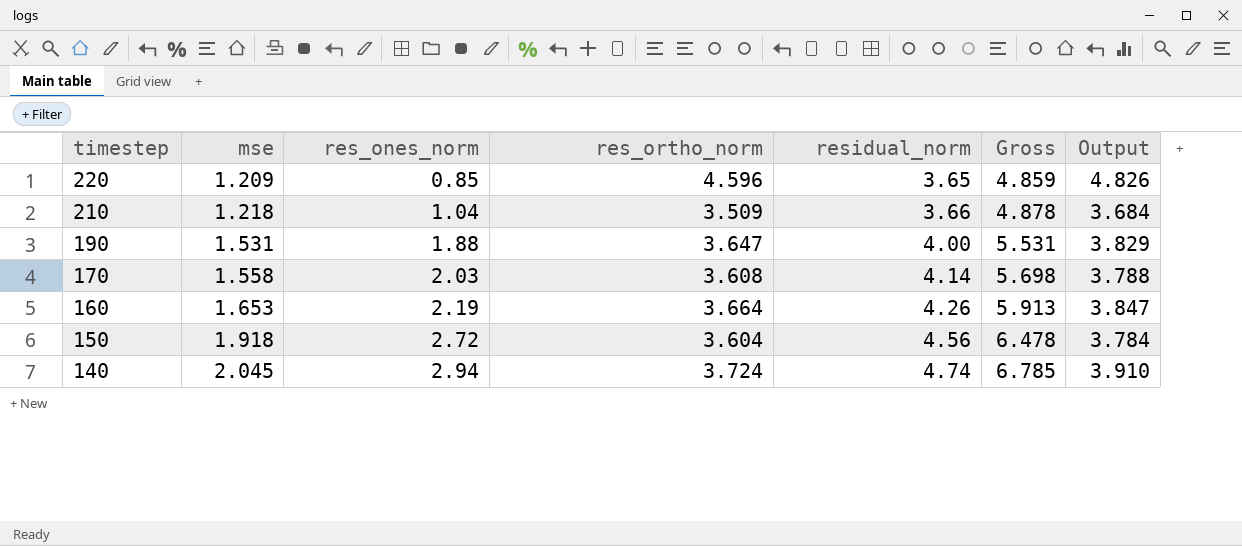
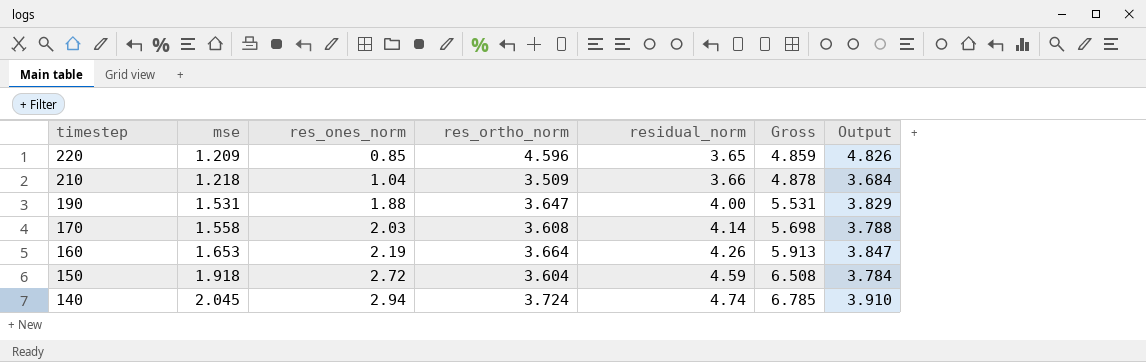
150 | residual_norm: 4.56 -> 4.59
150 | Gross: 6.478 -> 6.508

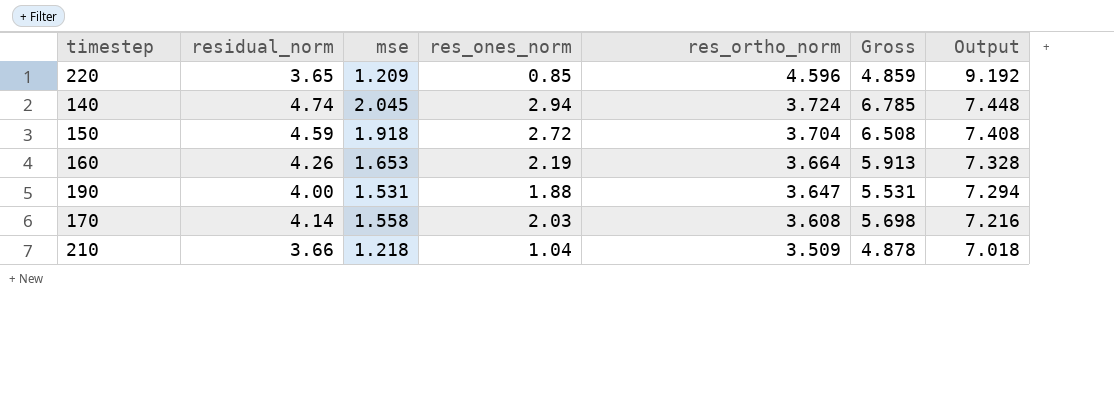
row order: timestep descending -> res_ortho_norm descending
column residual_norm | position: 5 -> 2
column Output | formula: [res_ortho_norm] * 1.05 -> [res_ortho_norm] * 2
150 | res_ortho_norm: 3.604 -> 3.704

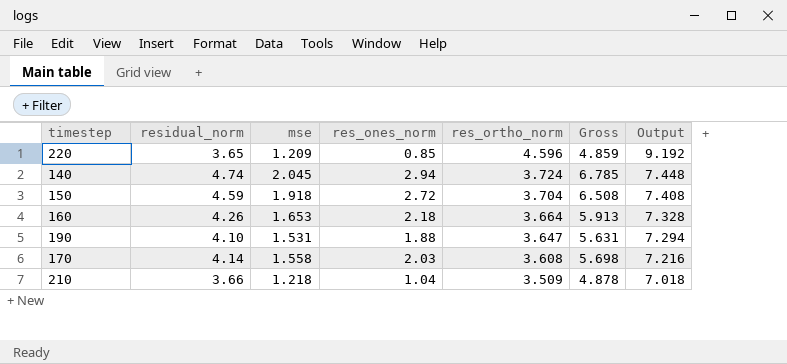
160 | res_ones_norm: 2.19 -> 2.18
190 | residual_norm: 4.00 -> 4.10
190 | Gross: 5.531 -> 5.631

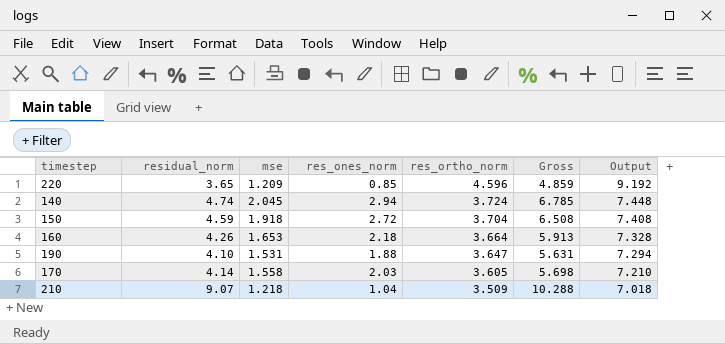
170 | res_ortho_norm: 3.608 -> 3.605
170 | Output: 7.216 -> 7.210
210 | residual_norm: 3.66 -> 9.07
210 | Gross: 4.878 -> 10.288

